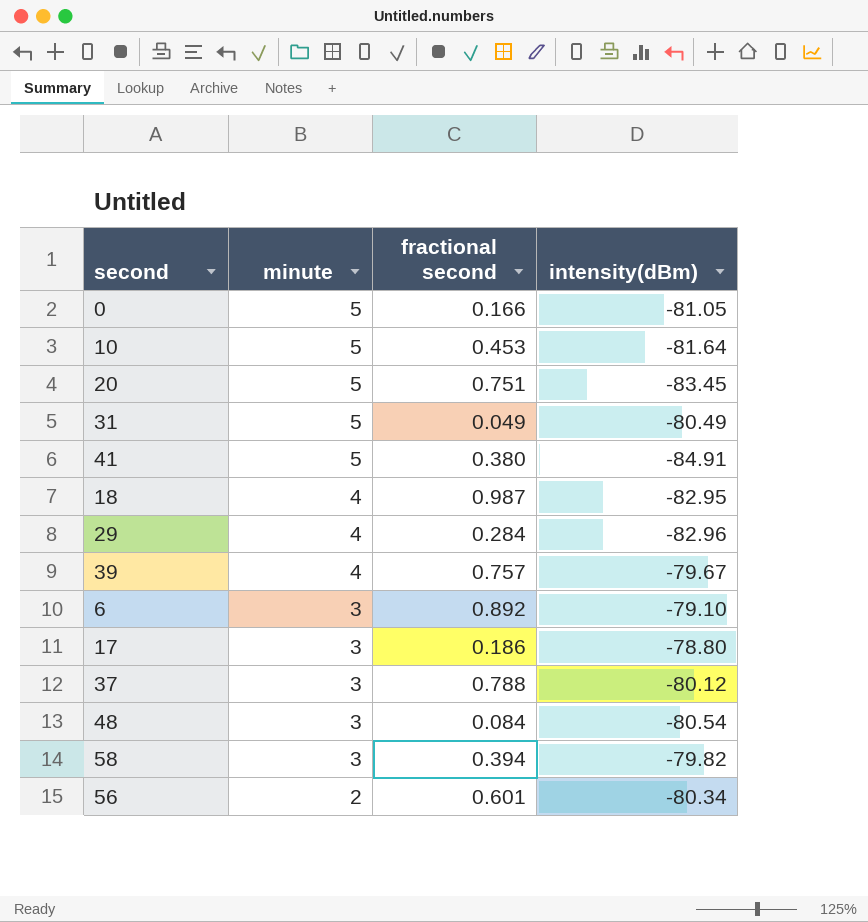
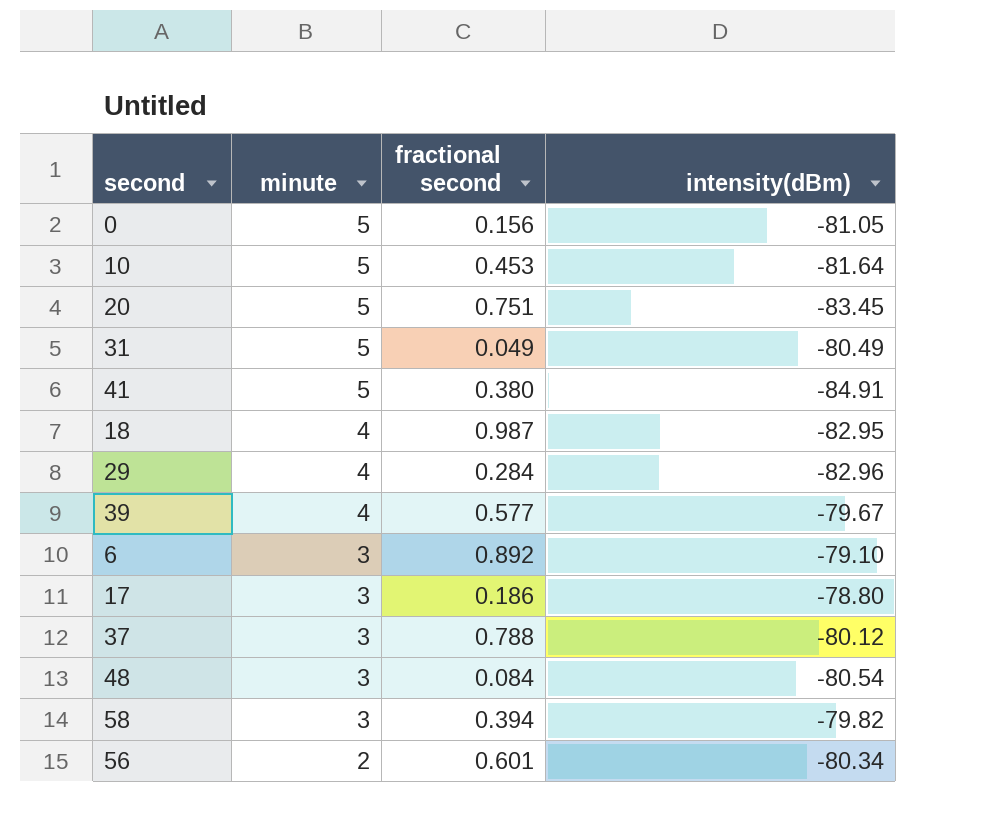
0 | fractional second: 0.166 -> 0.156
39 | fractional second: 0.757 -> 0.577

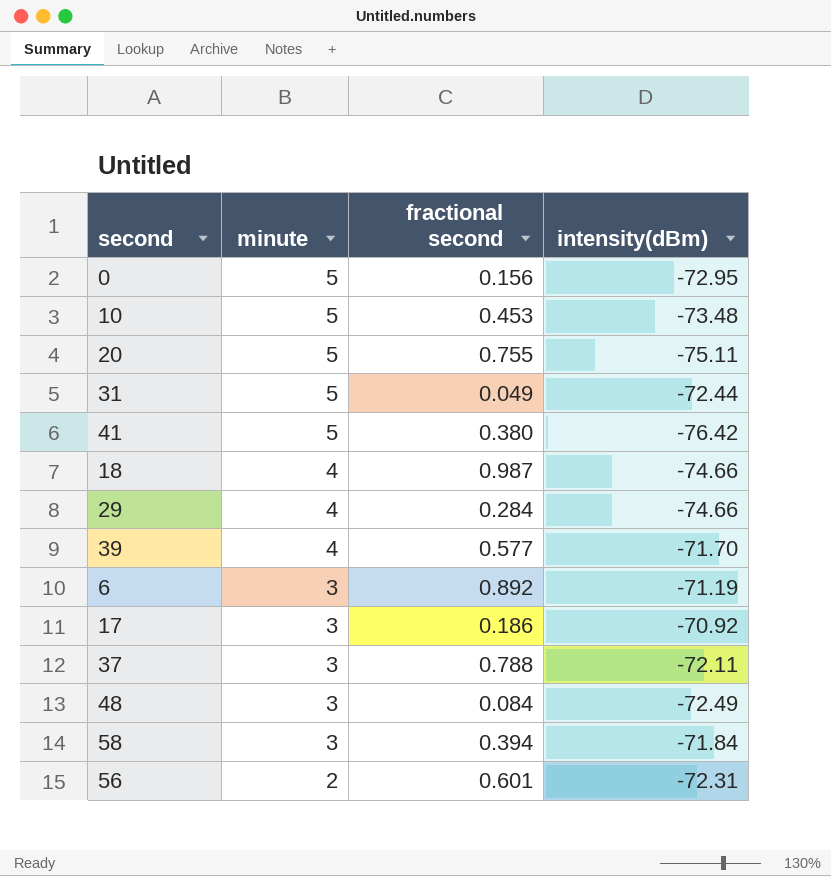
0 | intensity(dBm): -81.05 -> -72.95
10 | intensity(dBm): -81.64 -> -73.48
20 | fractional second: 0.751 -> 0.755
20 | intensity(dBm): -83.45 -> -75.11
31 | intensity(dBm): -80.49 -> -72.44
41 | intensity(dBm): -84.91 -> -76.42
18 | intensity(dBm): -82.95 -> -74.66
29 | intensity(dBm): -82.96 -> -74.66
39 | intensity(dBm): -79.67 -> -71.70
6 | intensity(dBm): -79.10 -> -71.19
17 | intensity(dBm): -78.80 -> -70.92
37 | intensity(dBm): -80.12 -> -72.11
48 | intensity(dBm): -80.54 -> -72.49
58 | intensity(dBm): -79.82 -> -71.84
56 | intensity(dBm): -80.34 -> -72.31

